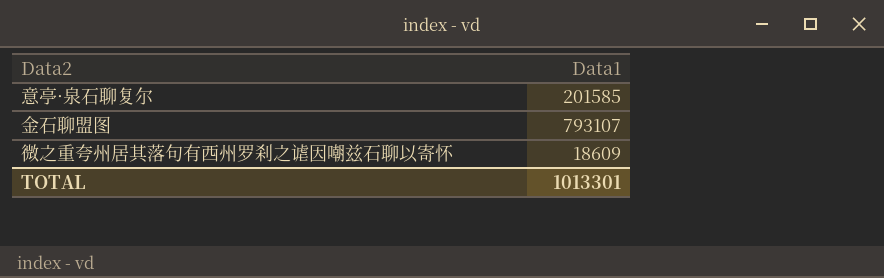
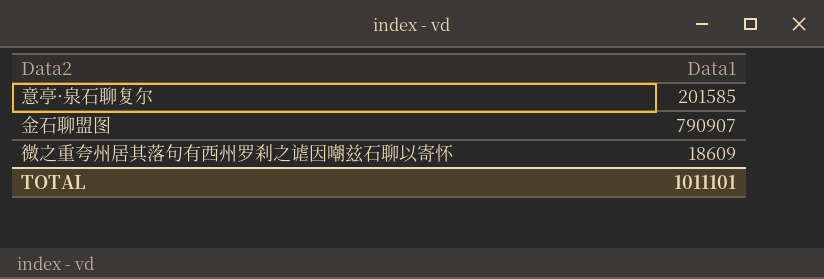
金石聊盟图 | Data1: 793107 -> 790907
TOTAL | Data1: 1013301 -> 1011101

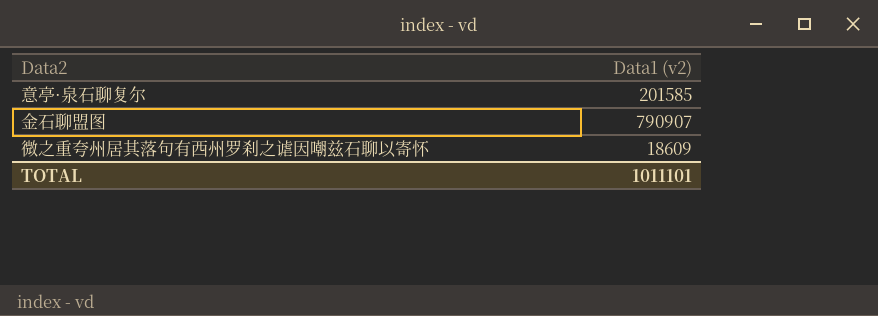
column name: Data1 -> Data1 (v2)

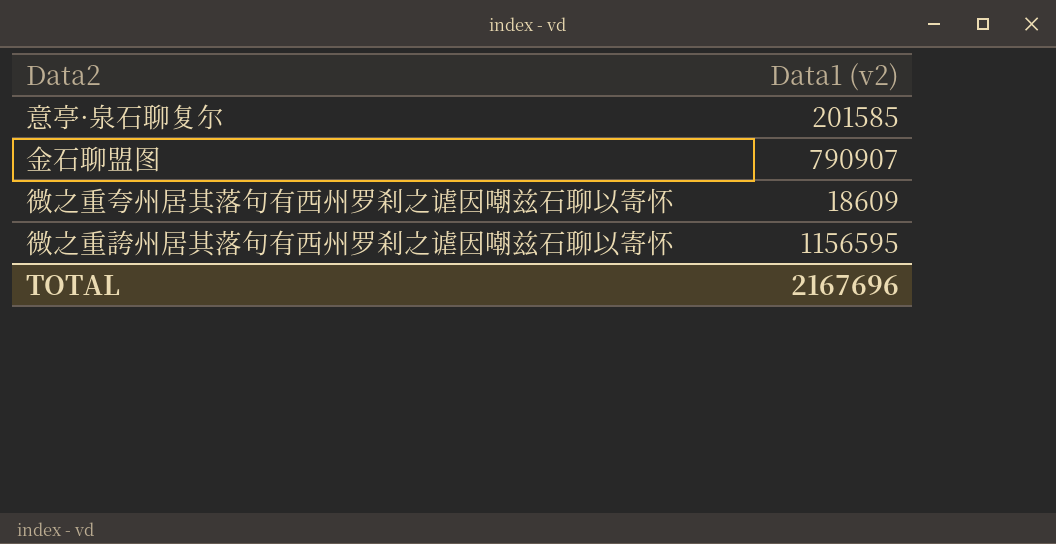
row 微之重誇州居其落句有西州罗刹之谑因嘲兹石聊以寄怀: none -> 1156595
TOTAL | Data1 (v2): 1011101 -> 2167696

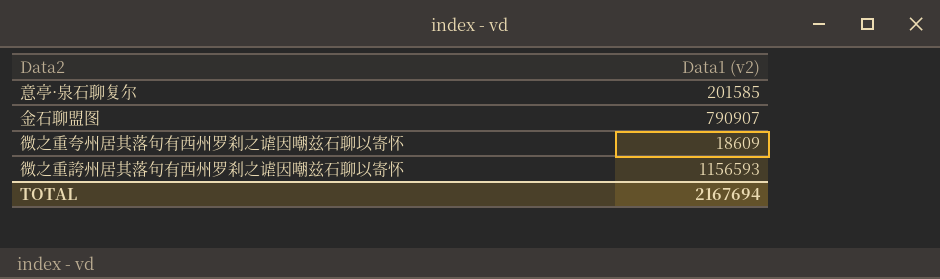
微之重誇州居其落句有西州罗刹之谑因嘲兹石聊以寄怀 | Data1 (v2): 1156595 -> 1156593
TOTAL | Data1 (v2): 2167696 -> 2167694

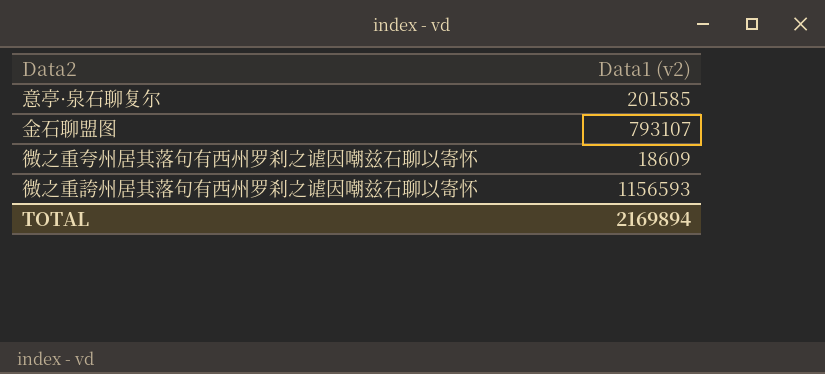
金石聊盟图 | Data1 (v2): 790907 -> 793107
TOTAL | Data1 (v2): 2167694 -> 2169894

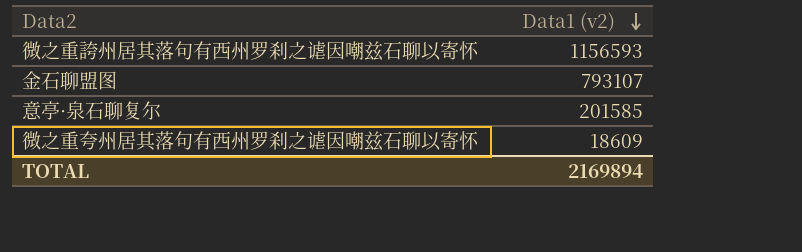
row order: none -> Data1 (v2) descending

